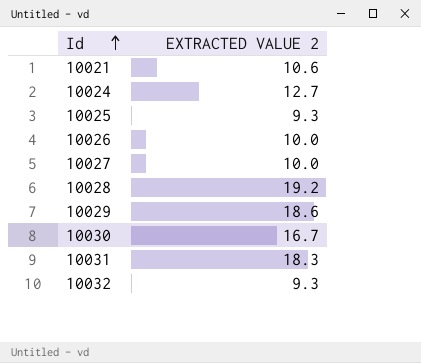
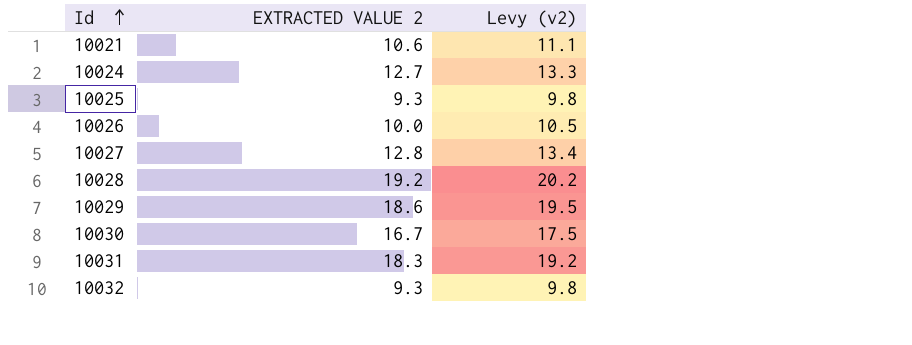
column Levy (v2) | formula: none -> [EXTRACTED VALUE 2] * 1.05
10027 | EXTRACTED VALUE 2: 10.0 -> 12.8

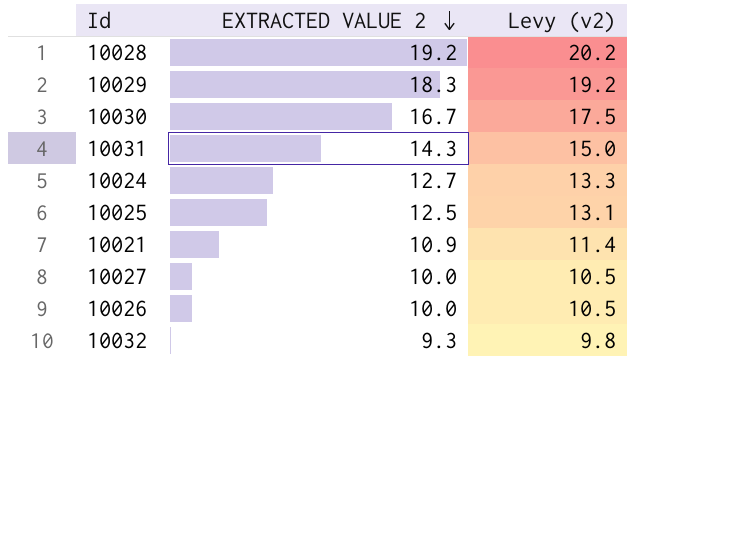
row order: Id ascending -> EXTRACTED VALUE 2 descending
10029 | EXTRACTED VALUE 2: 18.6 -> 18.3
10029 | Levy (v2): 19.5 -> 19.2
10031 | EXTRACTED VALUE 2: 18.3 -> 14.3
10031 | Levy (v2): 19.2 -> 15.0
10025 | EXTRACTED VALUE 2: 9.3 -> 12.5
10025 | Levy (v2): 9.8 -> 13.1
10021 | EXTRACTED VALUE 2: 10.6 -> 10.9
10021 | Levy (v2): 11.1 -> 11.4
10027 | EXTRACTED VALUE 2: 12.8 -> 10.0
10027 | Levy (v2): 13.4 -> 10.5

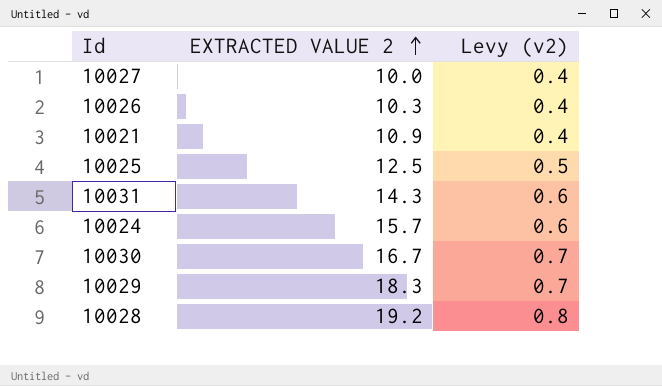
row order: EXTRACTED VALUE 2 descending -> EXTRACTED VALUE 2 ascending
column Levy (v2) | formula: [EXTRACTED VALUE 2] * 1.05 -> [EXTRACTED VALUE 2] * 0.04
row 10032: 9.3 | 9.8 -> none
10026 | EXTRACTED VALUE 2: 10.0 -> 10.3
10024 | EXTRACTED VALUE 2: 12.7 -> 15.7

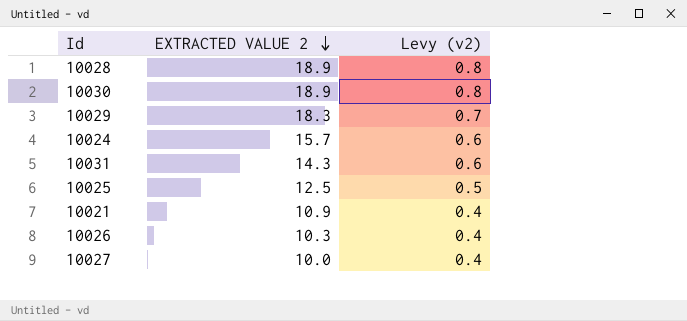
row order: EXTRACTED VALUE 2 ascending -> EXTRACTED VALUE 2 descending
10028 | EXTRACTED VALUE 2: 19.2 -> 18.9
10030 | EXTRACTED VALUE 2: 16.7 -> 18.9
10030 | Levy (v2): 0.7 -> 0.8

